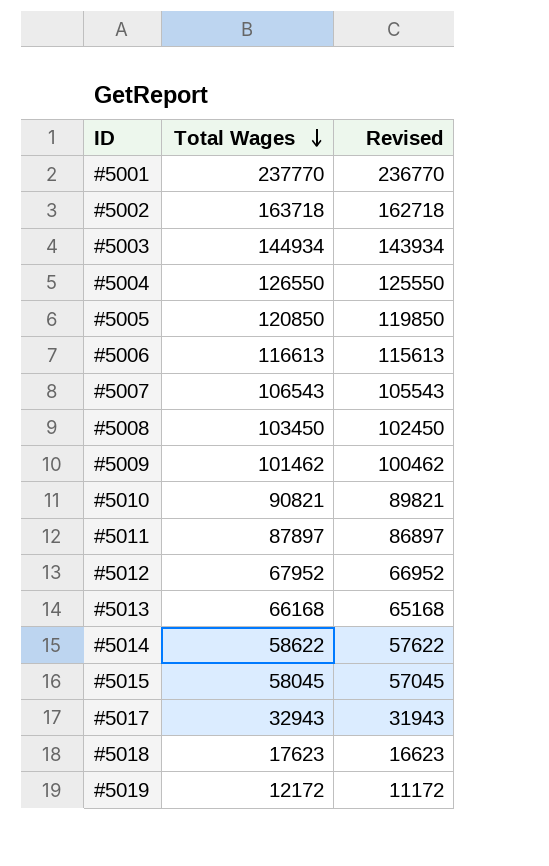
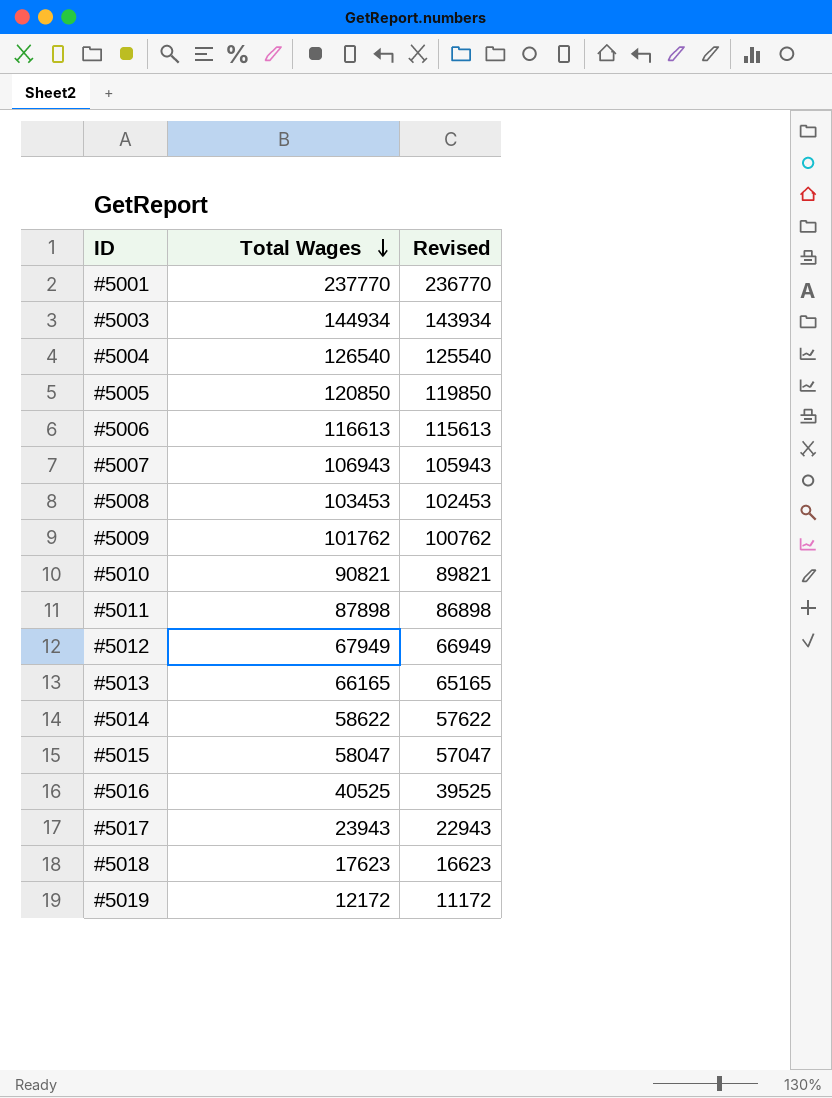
row #5002: 163718 | 162718 -> none
#5004 | Total Wages: 126550 -> 126540
#5004 | Revised: 125550 -> 125540
#5007 | Total Wages: 106543 -> 106943
#5007 | Revised: 105543 -> 105943
#5008 | Total Wages: 103450 -> 103453
#5008 | Revised: 102450 -> 102453
#5009 | Total Wages: 101462 -> 101762
#5009 | Revised: 100462 -> 100762
#5011 | Total Wages: 87897 -> 87898
#5011 | Revised: 86897 -> 86898
#5012 | Total Wages: 67952 -> 67949
#5012 | Revised: 66952 -> 66949
#5013 | Total Wages: 66168 -> 66165
#5013 | Revised: 65168 -> 65165
#5015 | Total Wages: 58045 -> 58047
#5015 | Revised: 57045 -> 57047
row #5016: none -> 40525 | 39525
#5017 | Total Wages: 32943 -> 23943
#5017 | Revised: 31943 -> 22943

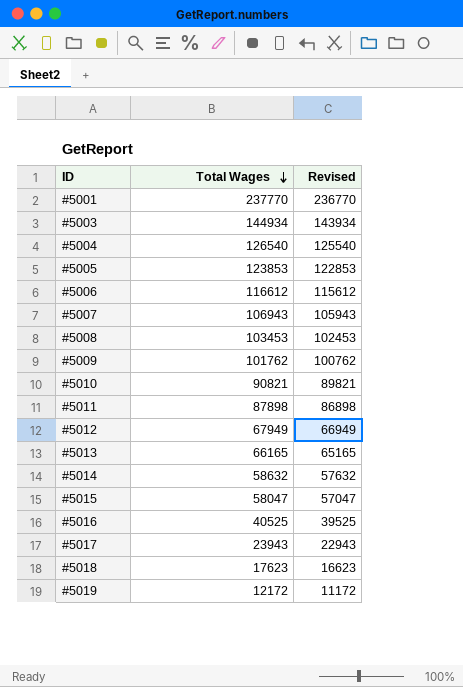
#5005 | Total Wages: 120850 -> 123853
#5005 | Revised: 119850 -> 122853
#5006 | Total Wages: 116613 -> 116612
#5006 | Revised: 115613 -> 115612
#5014 | Total Wages: 58622 -> 58632
#5014 | Revised: 57622 -> 57632

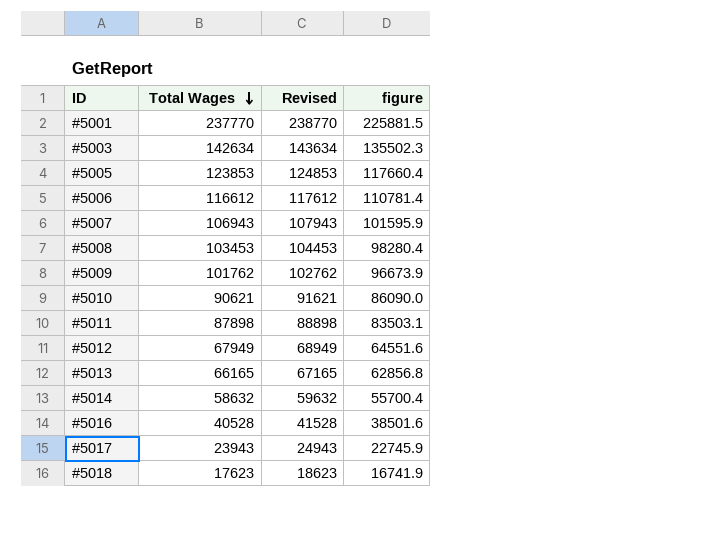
column Revised | formula: [Total Wages] - 1000 -> [Total Wages] + 1000
column figure | formula: none -> [Total Wages] * 0.95
row #5004: 126540 | 125540 -> none
row #5015: 58047 | 57047 -> none
row #5019: 12172 | 11172 -> none
#5003 | Total Wages: 144934 -> 142634
#5010 | Total Wages: 90821 -> 90621
#5016 | Total Wages: 40525 -> 40528

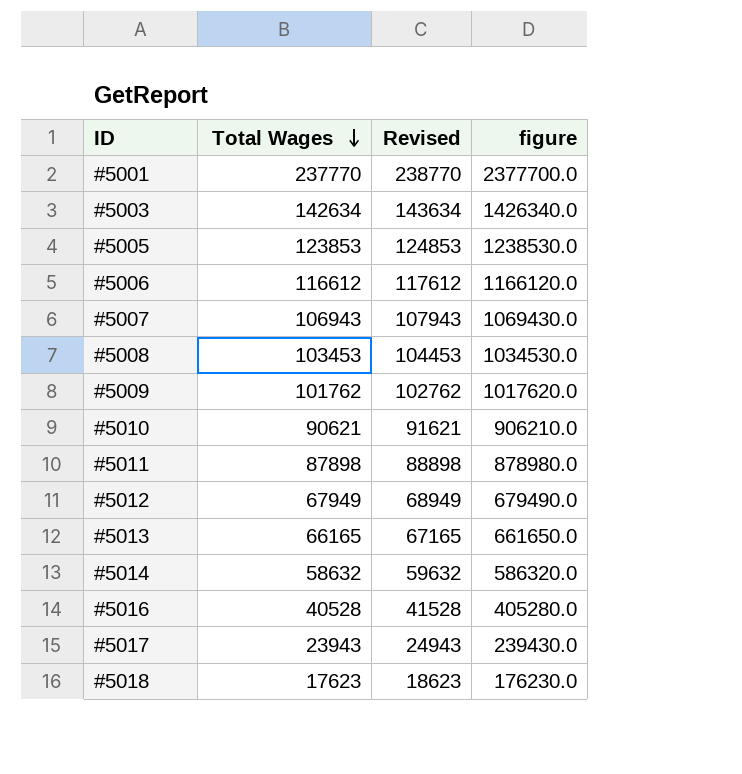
column figure | formula: [Total Wages] * 0.95 -> [Total Wages] * 10

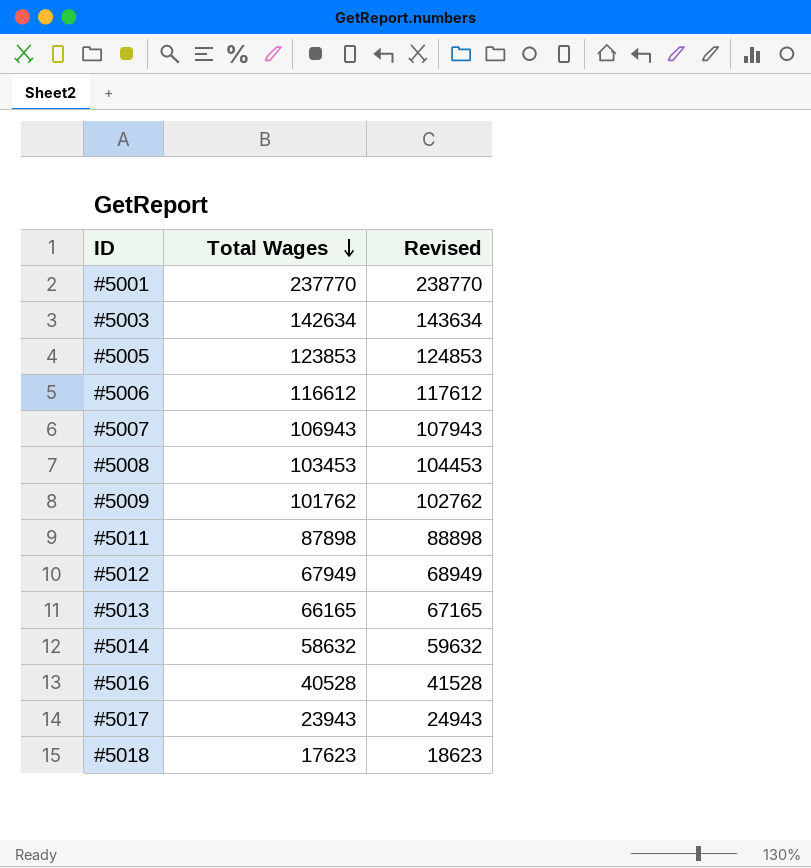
column figure | formula: [Total Wages] * 10 -> none
row #5010: 90621 | 91621 | 906210.0 -> none

